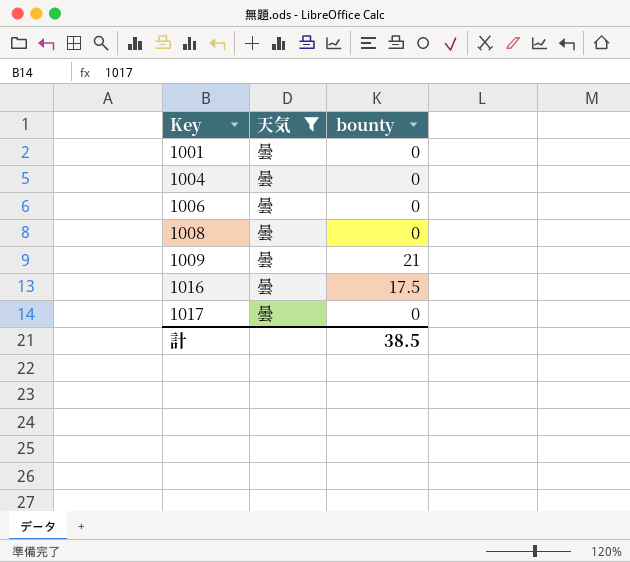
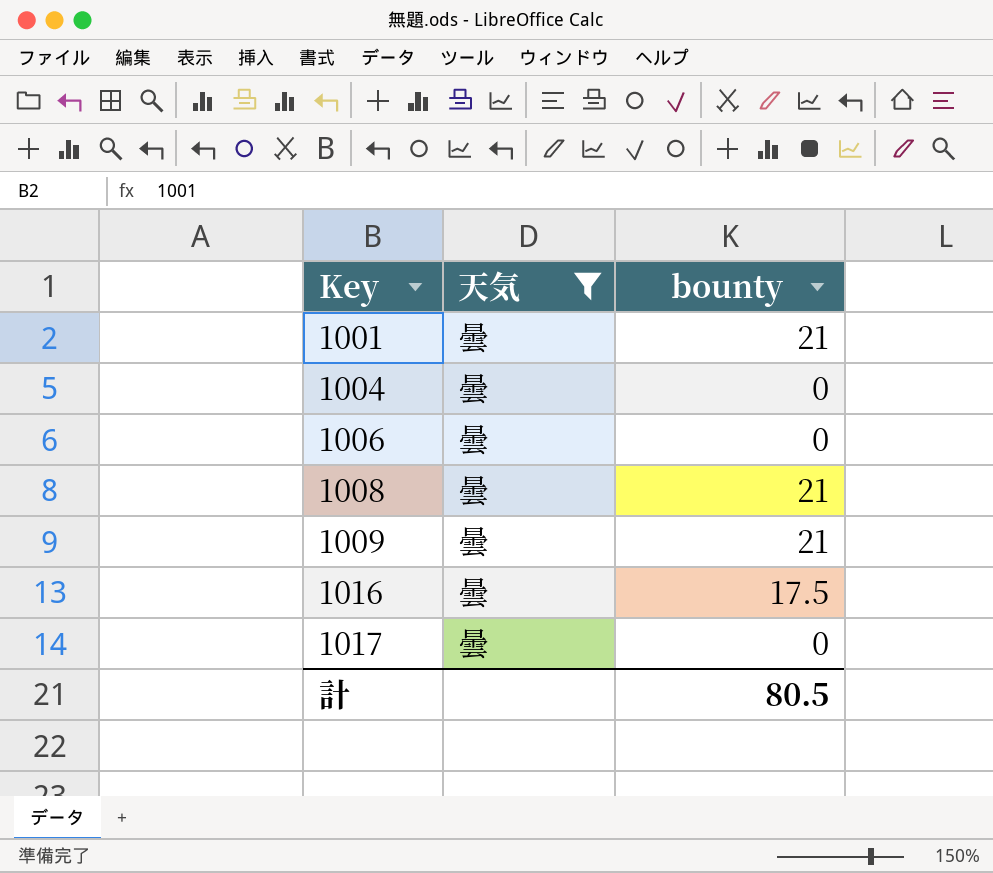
1001 | bounty: 0 -> 21
1008 | bounty: 0 -> 21
計 | bounty: 38.5 -> 80.5

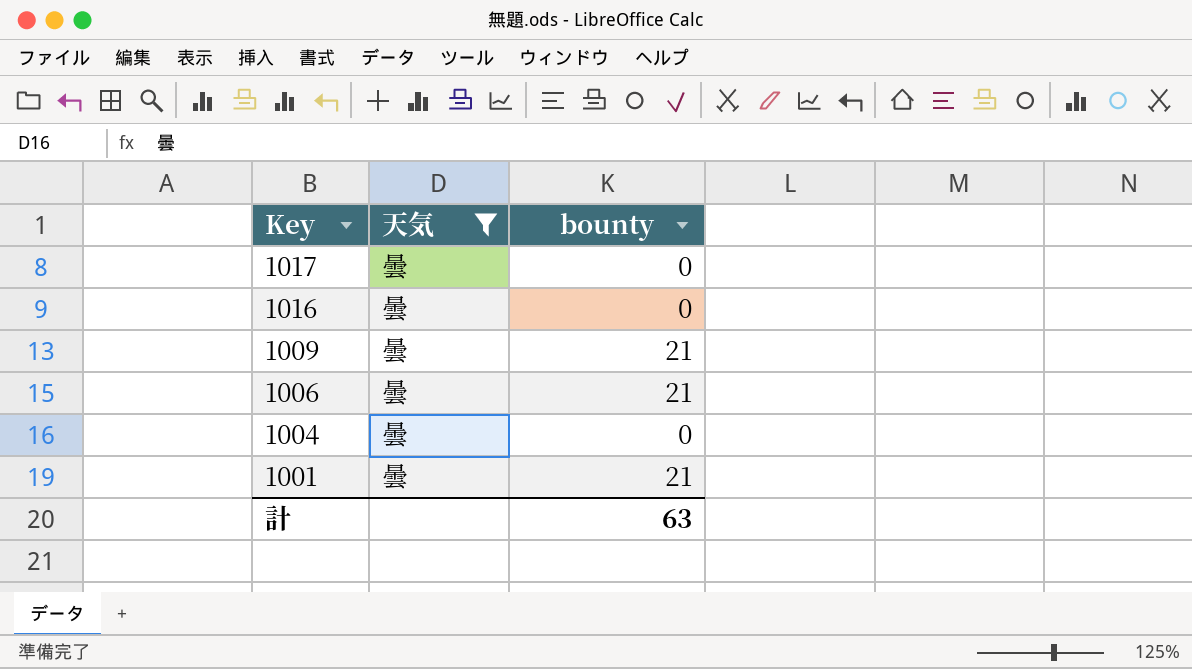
row order: Key ascending -> Key descending
row 1008: 曇 | 21 -> none
1016 | bounty: 17.5 -> 0
1006 | bounty: 0 -> 21
計 | bounty: 80.5 -> 63

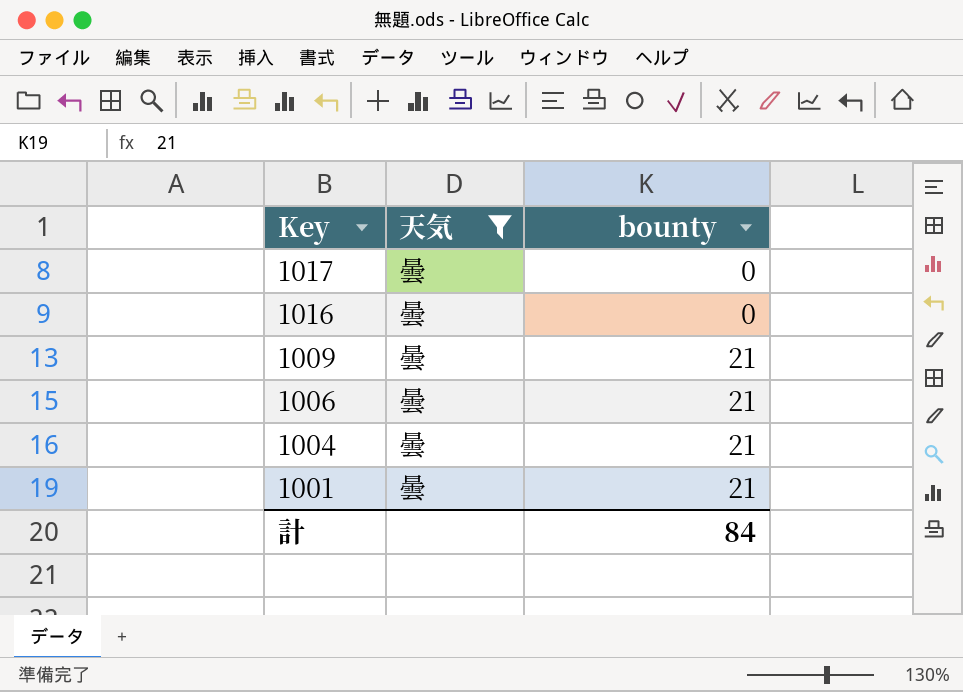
1004 | bounty: 0 -> 21
計 | bounty: 63 -> 84

